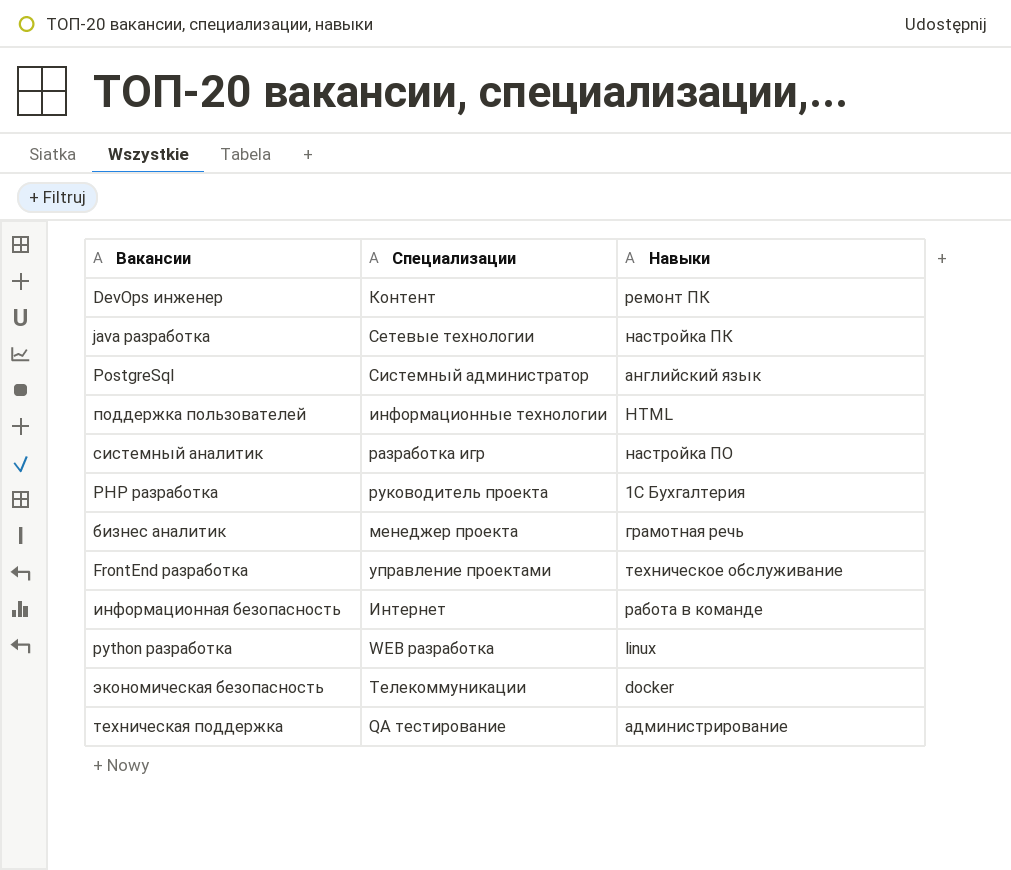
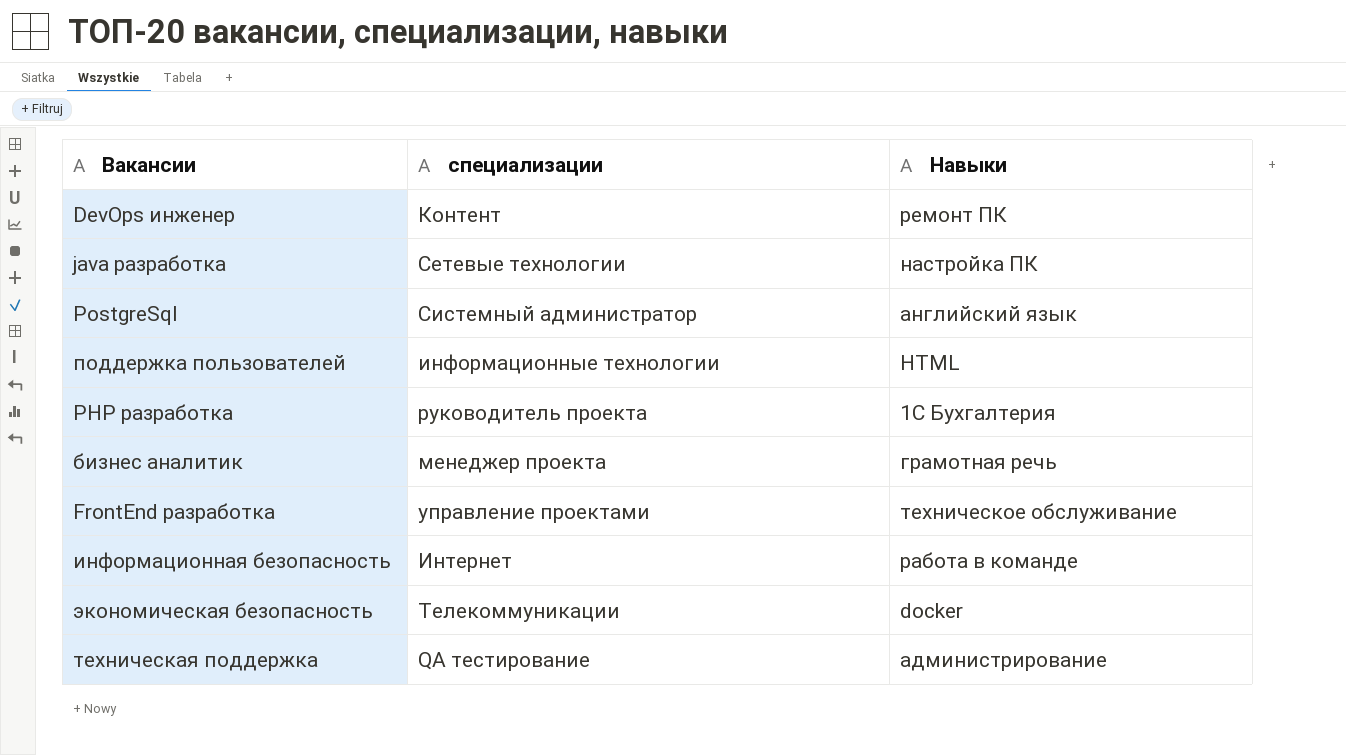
column name: Специализации -> специализации
row системный аналитик: разработка игр | настройка ПО -> none
row python разработка: WEB разработка | linux -> none

